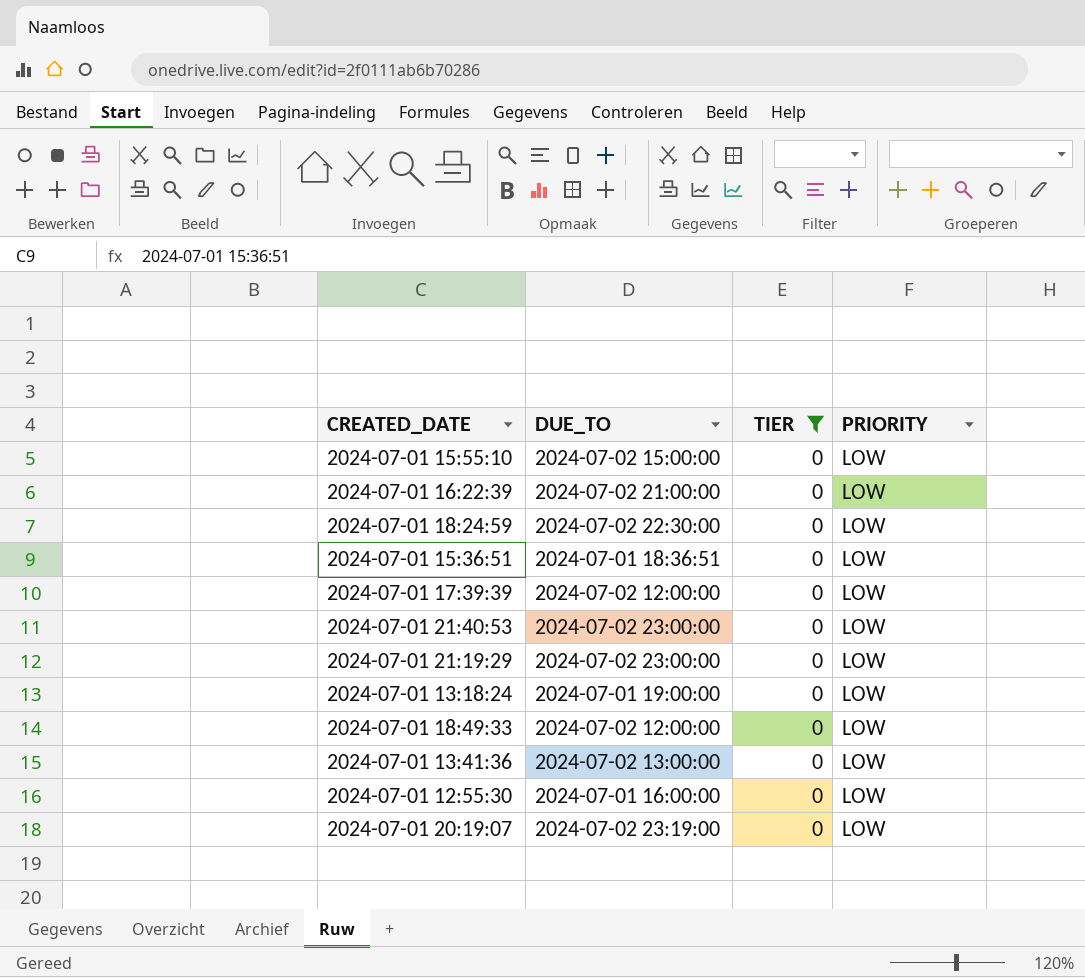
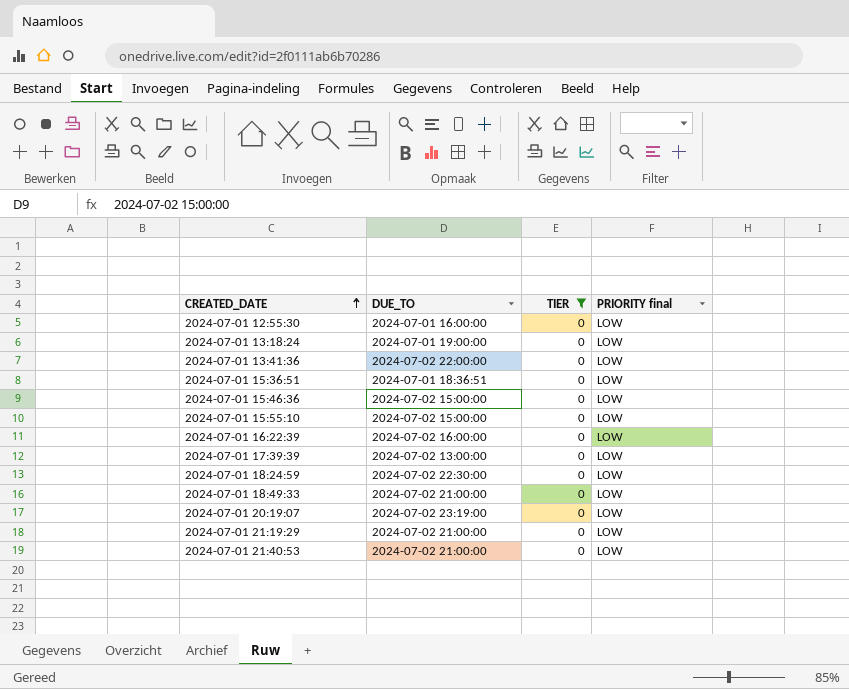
row order: none -> CREATED_DATE ascending
column name: PRIORITY -> PRIORITY final
2024-07-01 13:41:36 | DUE_TO: 2024-07-02 13:00:00 -> 2024-07-02 22:00:00
row 2024-07-01 15:46:36: none -> 2024-07-02 15:00:00 | 0 | LOW
2024-07-01 16:22:39 | DUE_TO: 2024-07-02 21:00:00 -> 2024-07-02 16:00:00
2024-07-01 17:39:39 | DUE_TO: 2024-07-02 12:00:00 -> 2024-07-02 13:00:00
2024-07-01 18:49:33 | DUE_TO: 2024-07-02 12:00:00 -> 2024-07-02 21:00:00
2024-07-01 21:19:29 | DUE_TO: 2024-07-02 23:00:00 -> 2024-07-02 21:00:00
2024-07-01 21:40:53 | DUE_TO: 2024-07-02 23:00:00 -> 2024-07-02 21:00:00

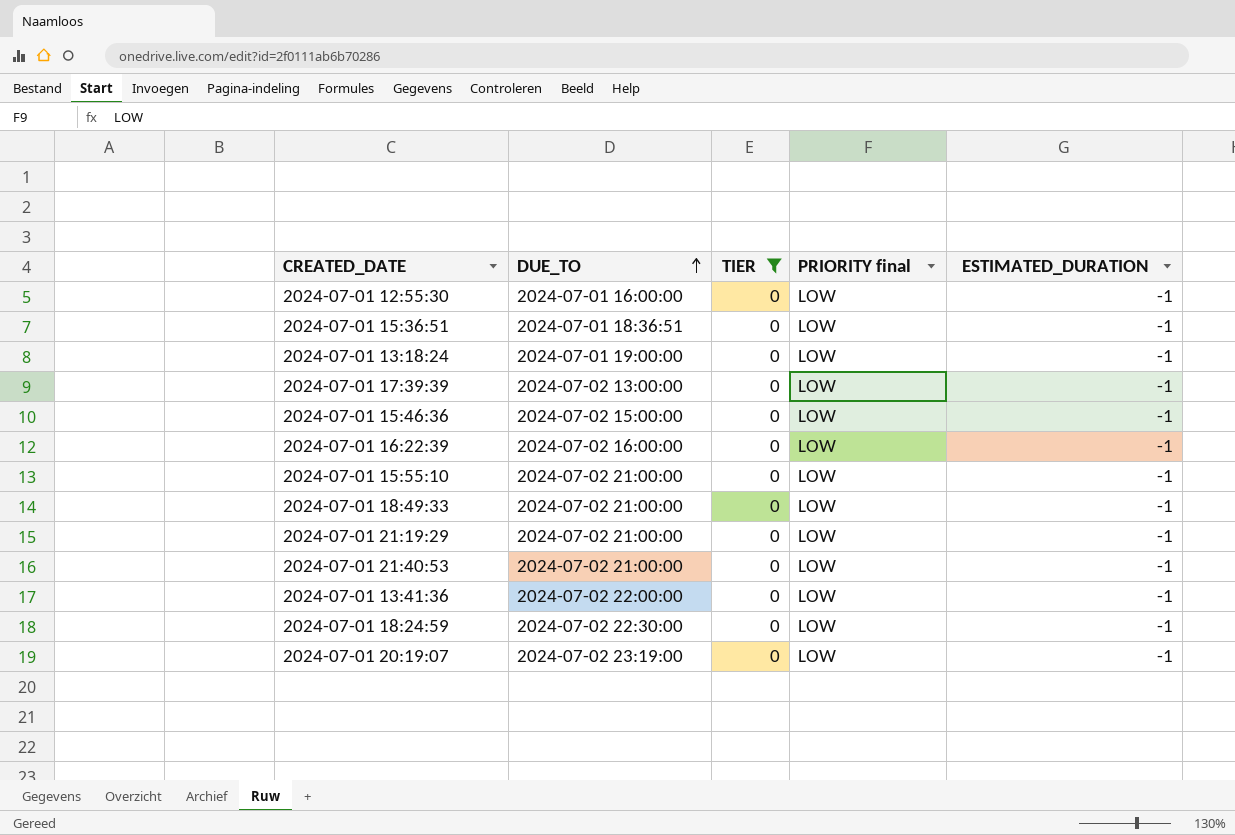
row order: CREATED_DATE ascending -> DUE_TO ascending
column ESTIMATED_DURATION | position: none -> 5
2024-07-01 15:55:10 | DUE_TO: 2024-07-02 15:00:00 -> 2024-07-02 21:00:00

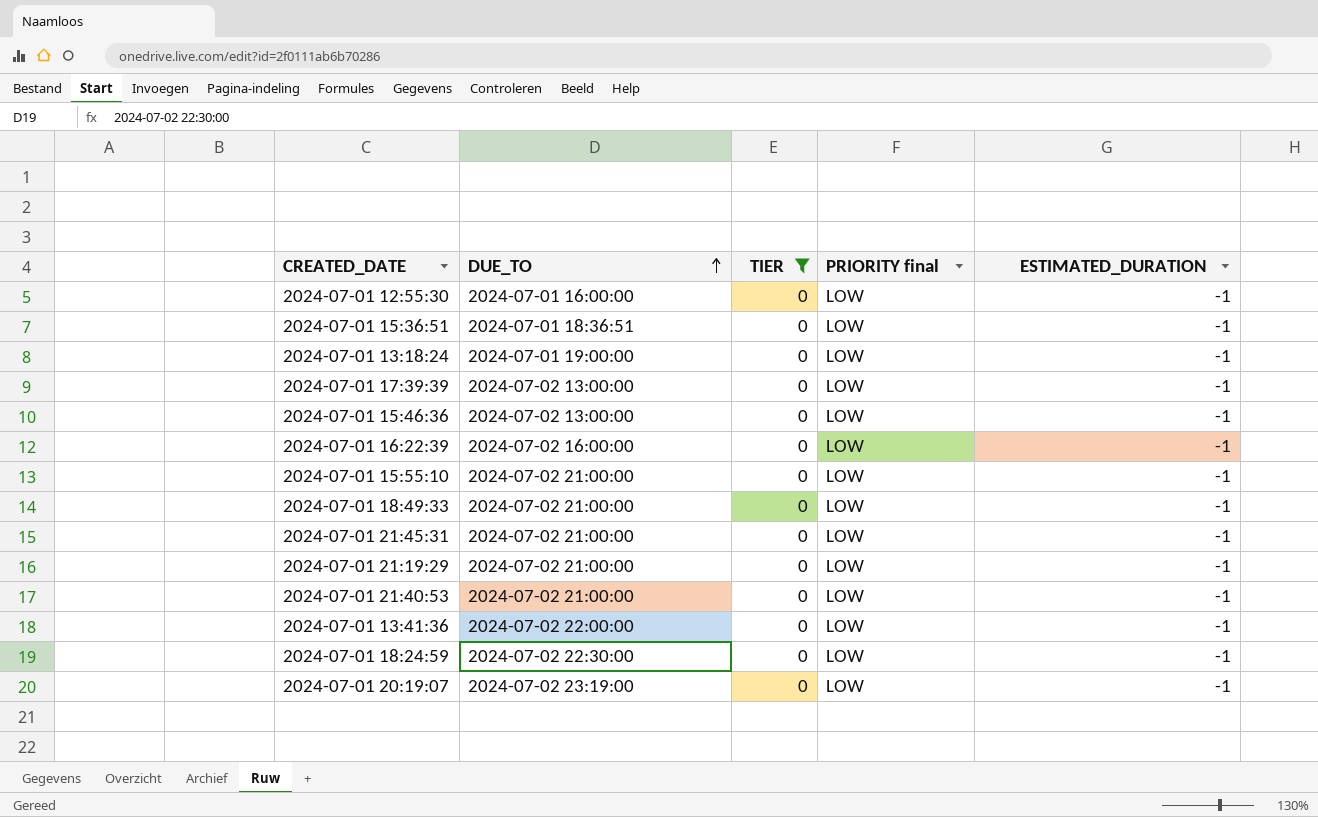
2024-07-01 15:46:36 | DUE_TO: 2024-07-02 15:00:00 -> 2024-07-02 13:00:00
row 2024-07-01 21:45:31: none -> 2024-07-02 21:00:00 | 0 | LOW | -1

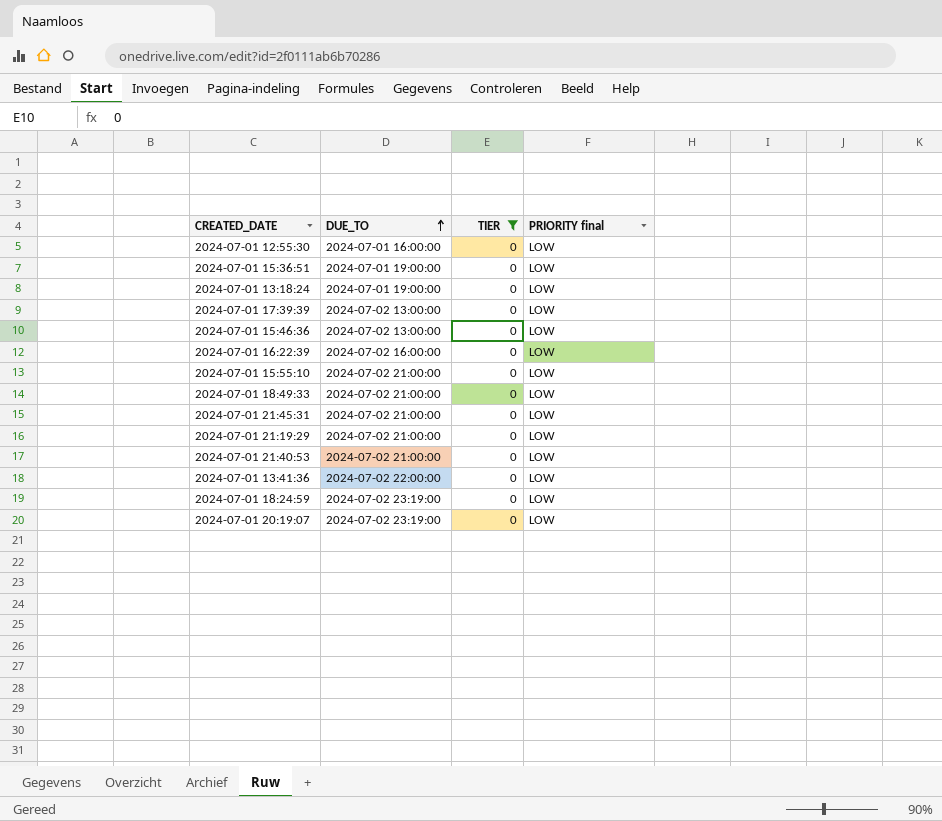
column ESTIMATED_DURATION | position: 5 -> none
2024-07-01 15:36:51 | DUE_TO: 2024-07-01 18:36:51 -> 2024-07-01 19:00:00
2024-07-01 18:24:59 | DUE_TO: 2024-07-02 22:30:00 -> 2024-07-02 23:19:00

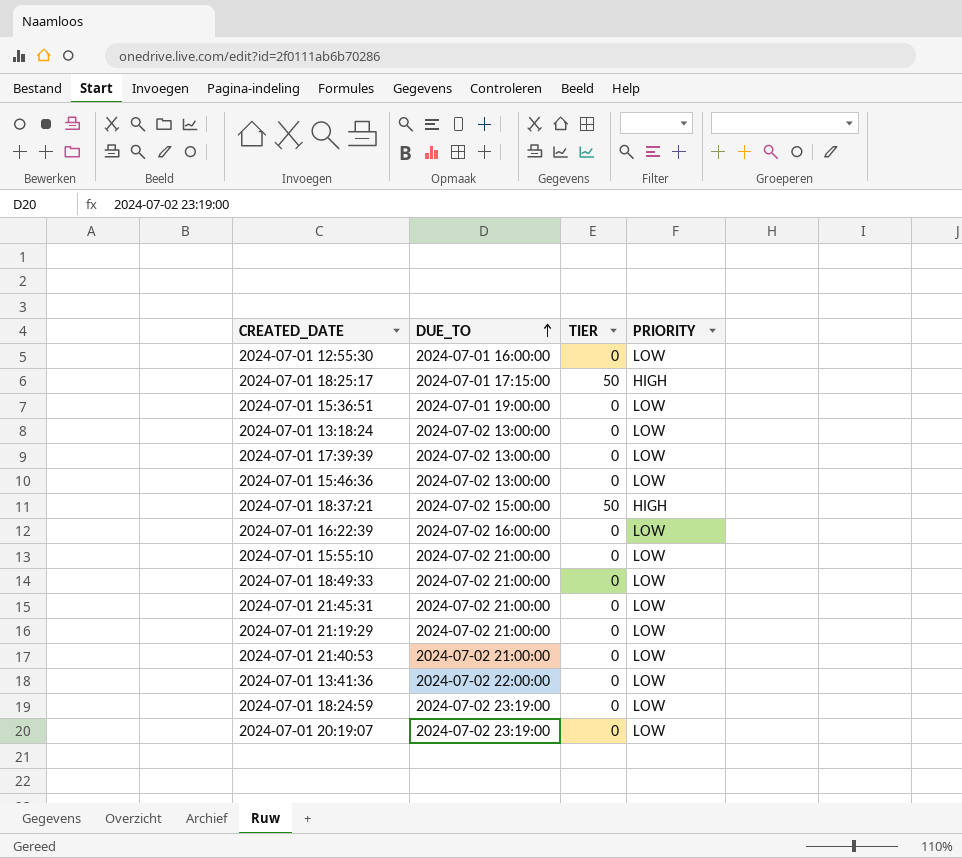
filter: TIER = 0 -> none
column name: PRIORITY final -> PRIORITY
2024-07-01 13:18:24 | DUE_TO: 2024-07-01 19:00:00 -> 2024-07-02 13:00:00

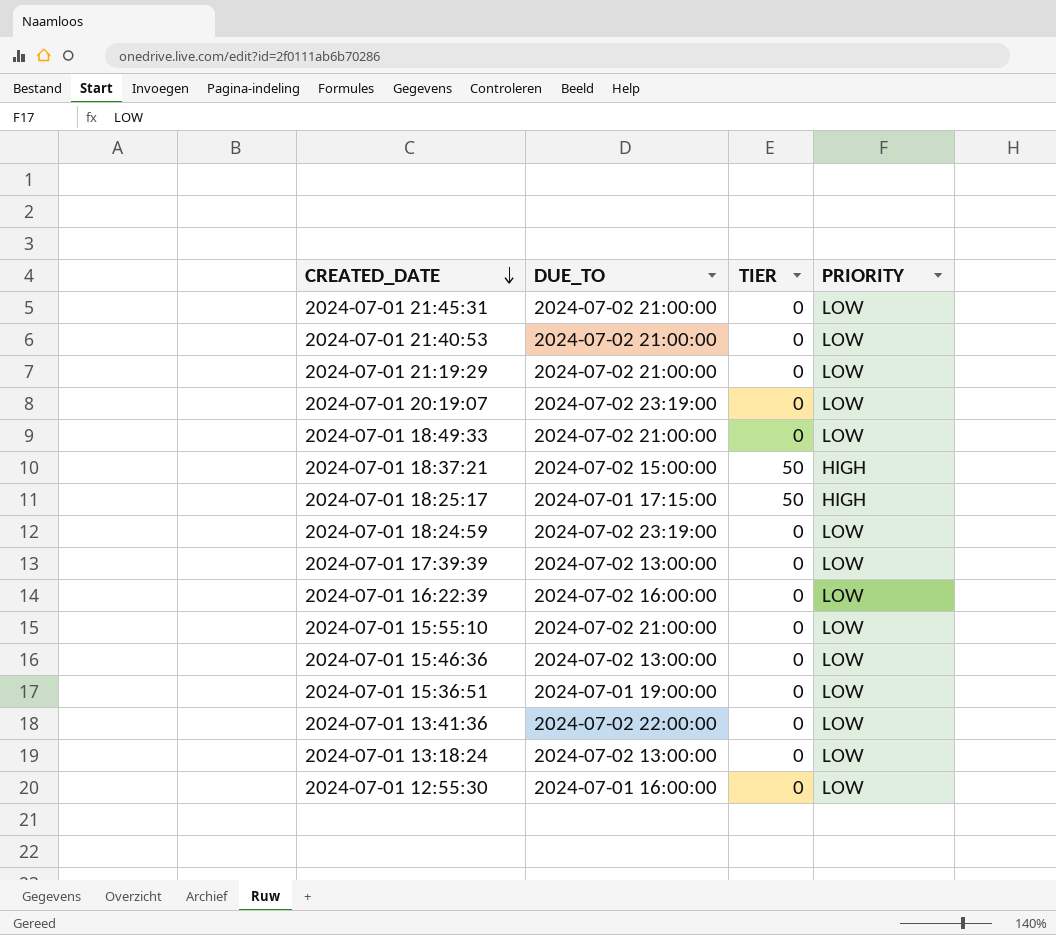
row order: DUE_TO ascending -> CREATED_DATE descending

